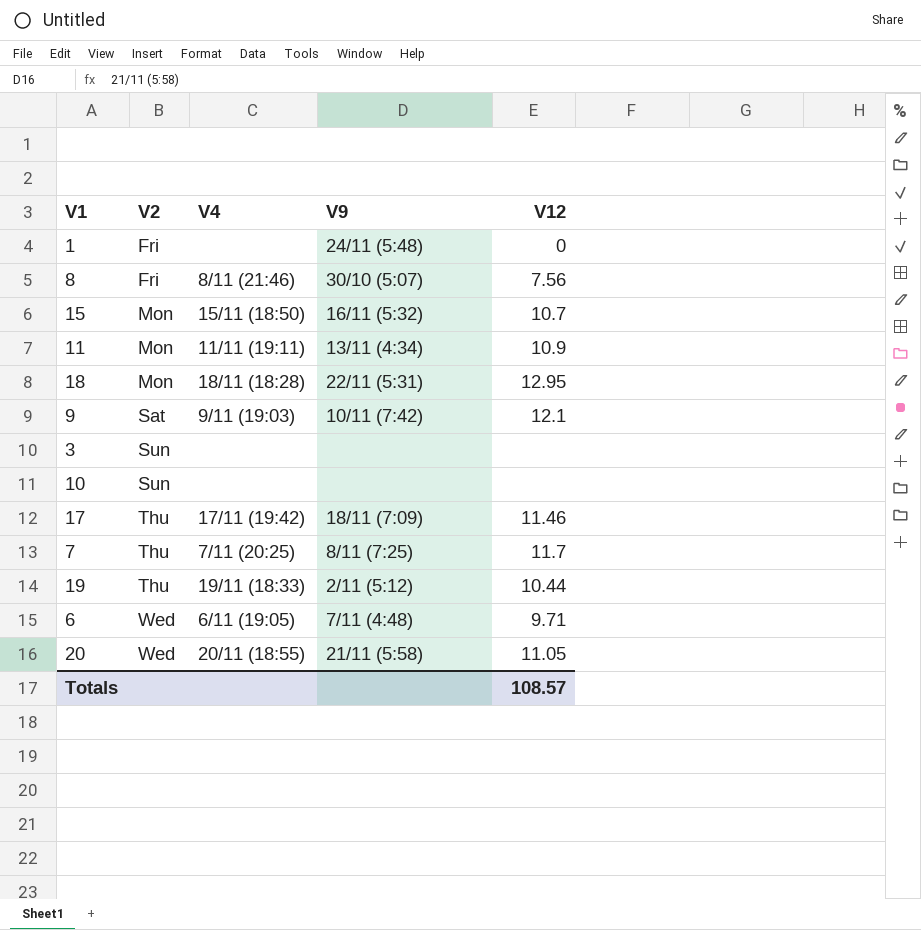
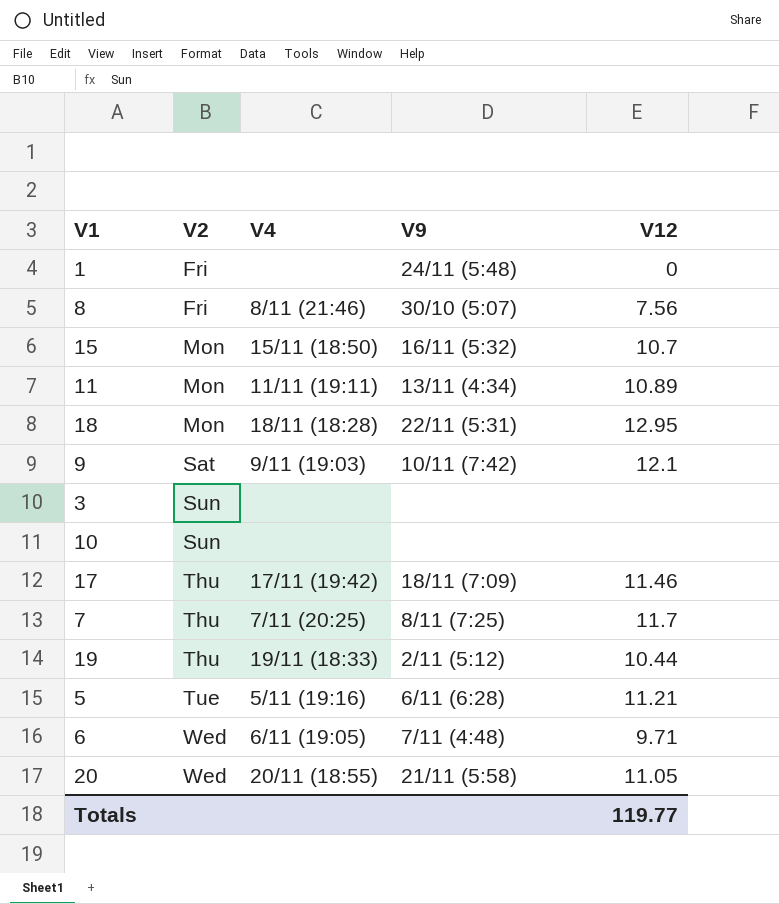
11 | V12: 10.9 -> 10.89
row 5: none -> Tue | 5/11 (19:16) | 6/11 (6:28) | 11.21
Totals | V12: 108.57 -> 119.77

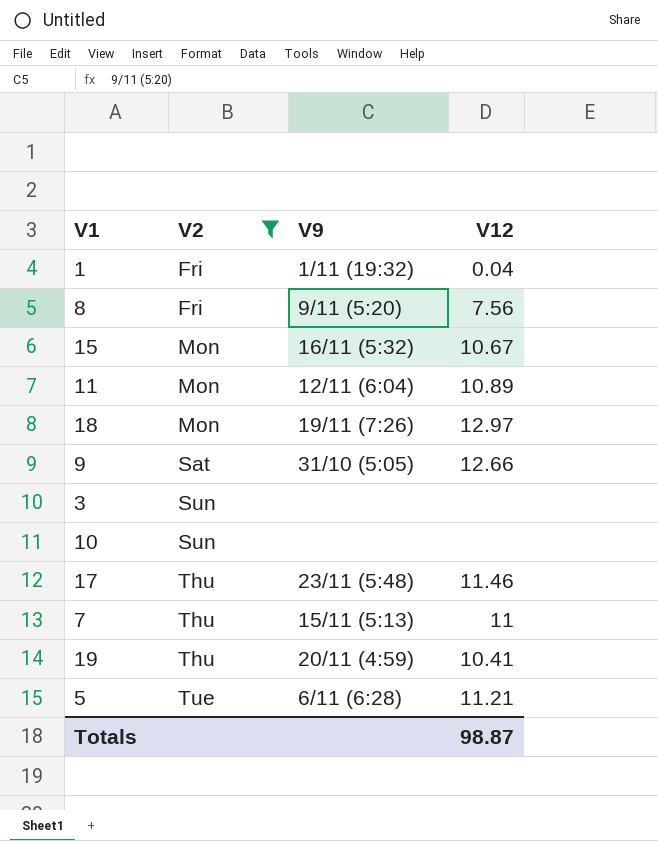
filter: none -> V2 != Wed
column V4 | position: 3 -> none
1 | V9: 24/11 (5:48) -> 1/11 (19:32)
1 | V12: 0 -> 0.04
8 | V9: 30/10 (5:07) -> 9/11 (5:20)
15 | V12: 10.7 -> 10.67
11 | V9: 13/11 (4:34) -> 12/11 (6:04)
18 | V9: 22/11 (5:31) -> 19/11 (7:26)
18 | V12: 12.95 -> 12.97
9 | V9: 10/11 (7:42) -> 31/10 (5:05)
9 | V12: 12.1 -> 12.66
17 | V9: 18/11 (7:09) -> 23/11 (5:48)
7 | V9: 8/11 (7:25) -> 15/11 (5:13)
7 | V12: 11.7 -> 11
19 | V9: 2/11 (5:12) -> 20/11 (4:59)
19 | V12: 10.44 -> 10.41
Totals | V12: 119.77 -> 98.87

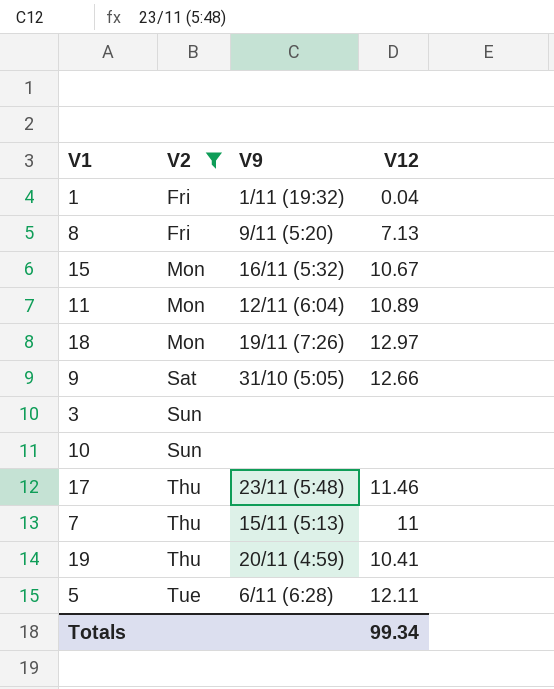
8 | V12: 7.56 -> 7.13
5 | V12: 11.21 -> 12.11
Totals | V12: 98.87 -> 99.34

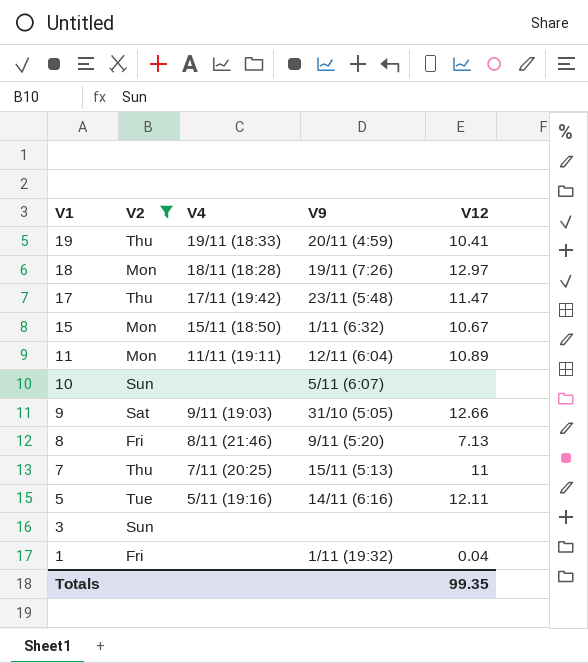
row order: V2 ascending -> V1 descending
column V4 | position: none -> 3
17 | V12: 11.46 -> 11.47
15 | V9: 16/11 (5:32) -> 1/11 (6:32)
10 | V9: none -> 5/11 (6:07)
5 | V9: 6/11 (6:28) -> 14/11 (6:16)
Totals | V12: 99.34 -> 99.35

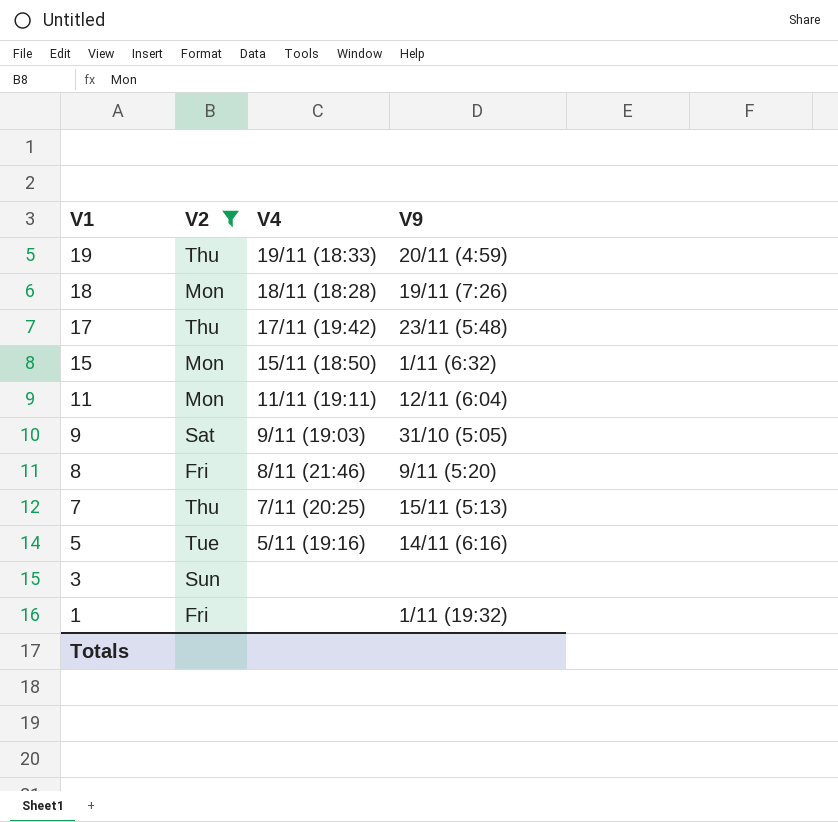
column V12 | position: 5 -> none
row 10: Sun | none | 5/11 (6:07) | none -> none

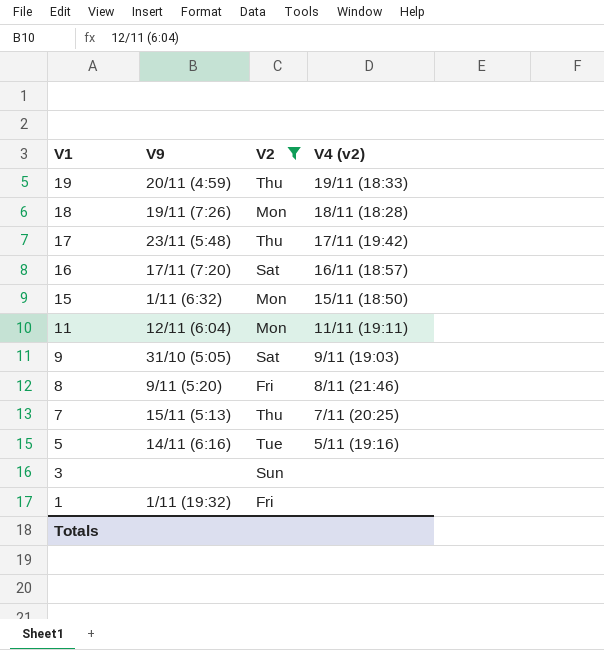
column V9 | position: 4 -> 2
column name: V4 -> V4 (v2)
row 16: none -> 17/11 (7:20) | Sat | 16/11 (18:57)

